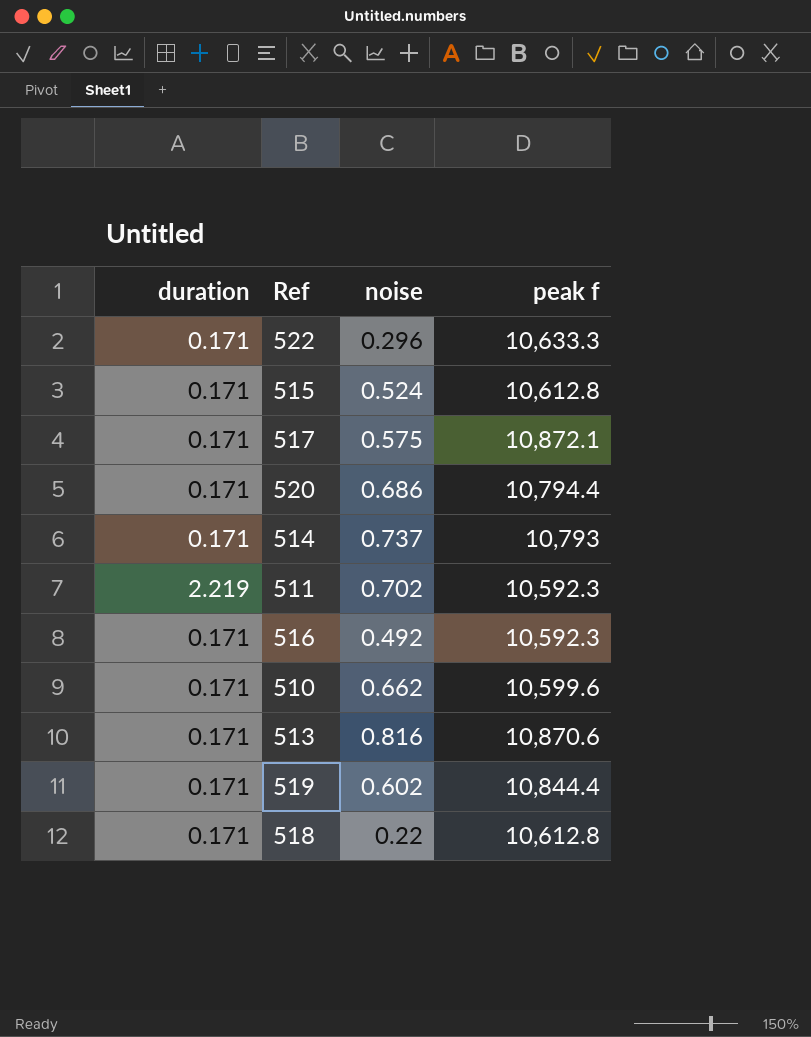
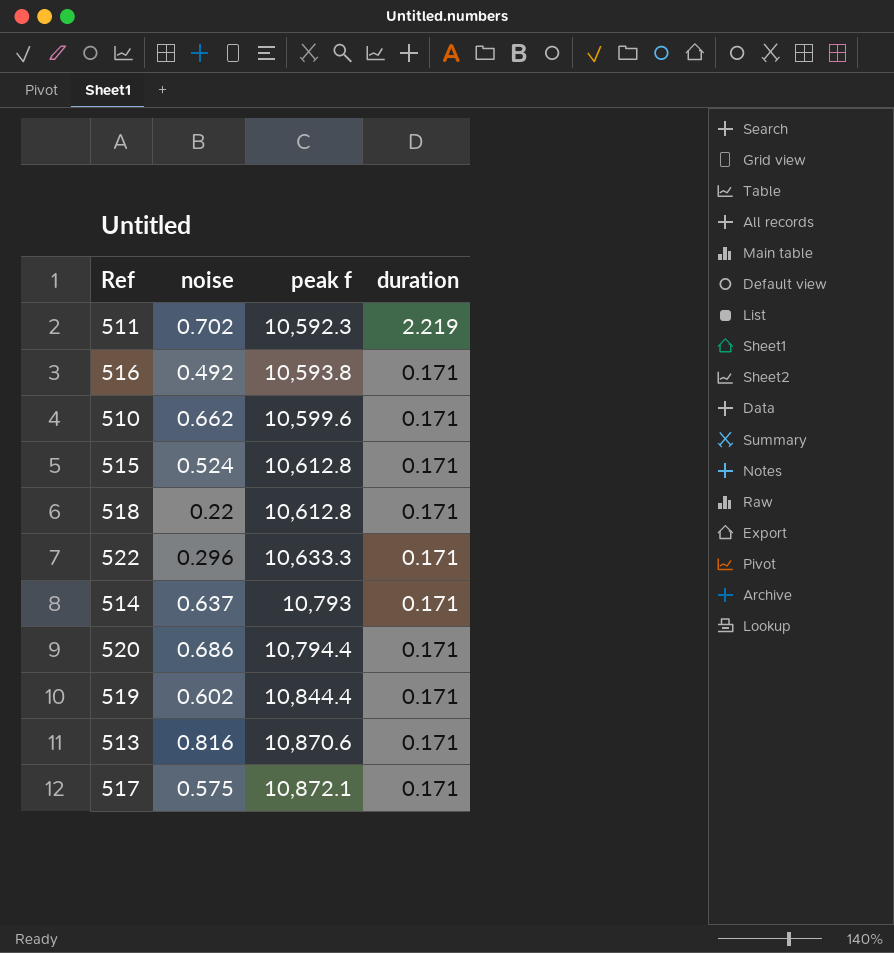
row order: none -> peak f ascending
column duration | position: 1 -> 4
516 | peak f: 10,592.3 -> 10,593.8
514 | noise: 0.737 -> 0.637

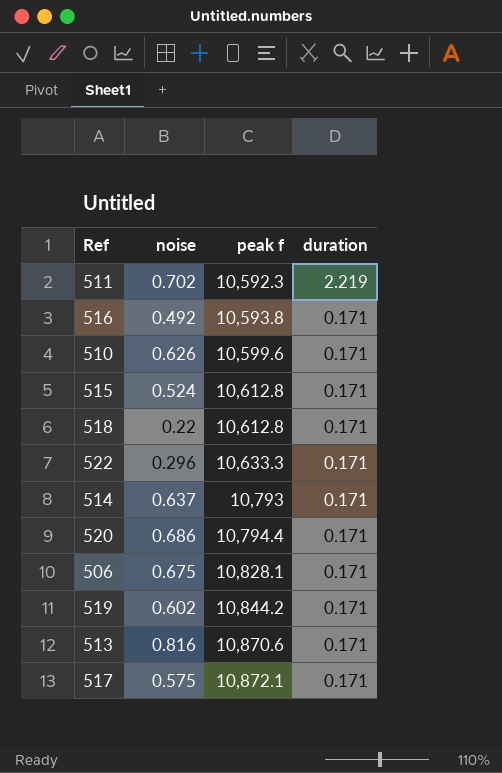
510 | noise: 0.662 -> 0.626
row 506: none -> 0.675 | 10,828.1 | 0.171
519 | peak f: 10,844.4 -> 10,844.2

